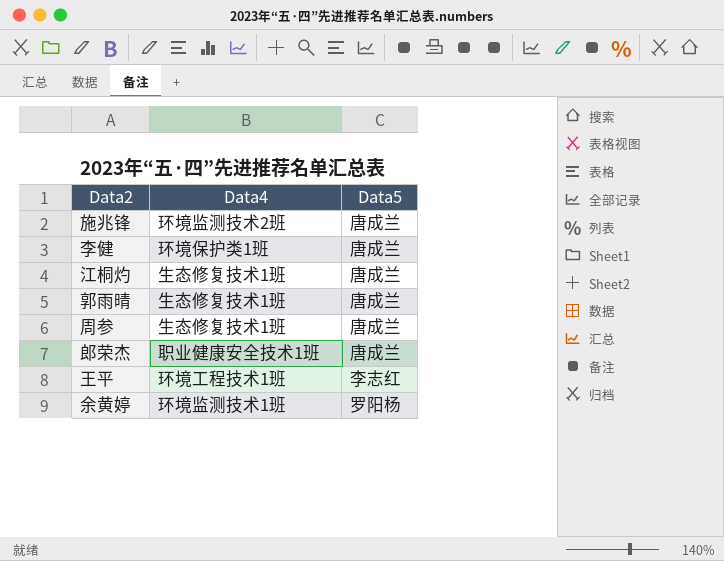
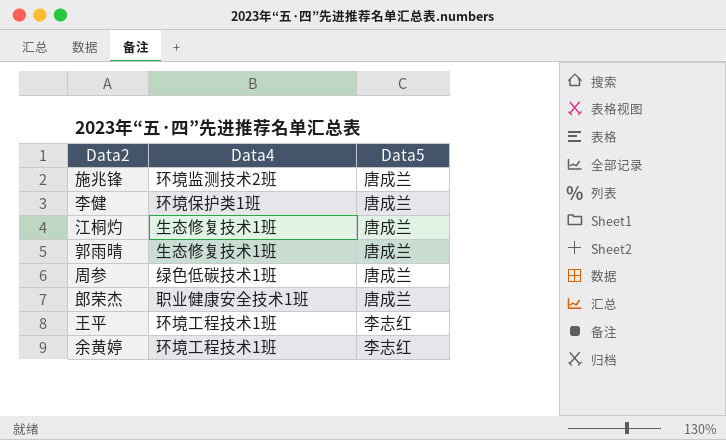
周参 | Data4: 生态修复技术1班 -> 绿色低碳技术1班
余黄婷 | Data4: 环境监测技术1班 -> 环境工程技术1班
余黄婷 | Data5: 罗阳杨 -> 李志红

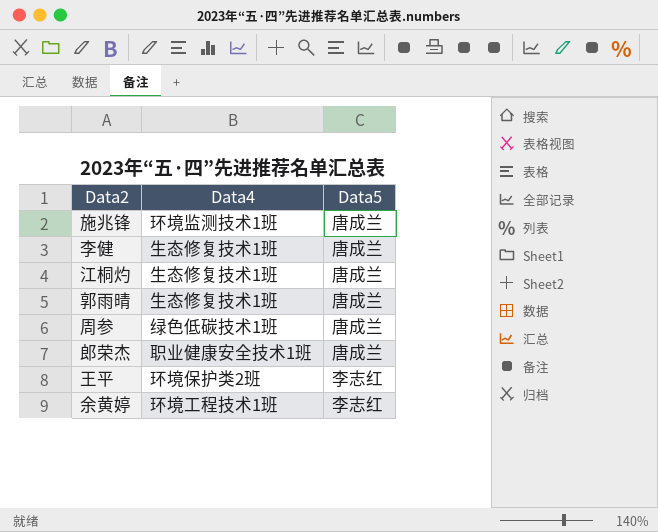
施兆锋 | Data4: 环境监测技术2班 -> 环境监测技术1班
李健 | Data4: 环境保护类1班 -> 生态修复技术1班
王平 | Data4: 环境工程技术1班 -> 环境保护类2班

